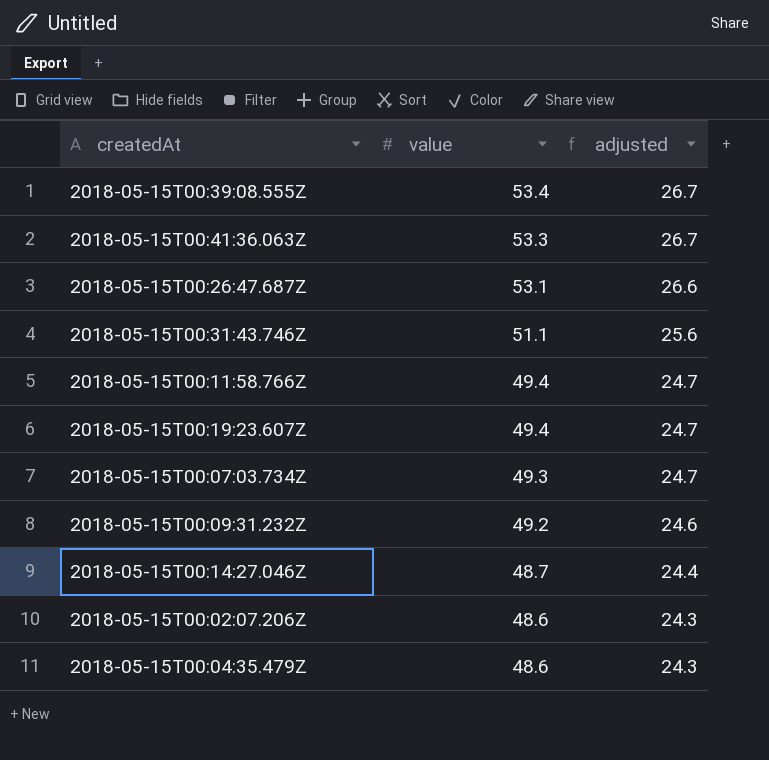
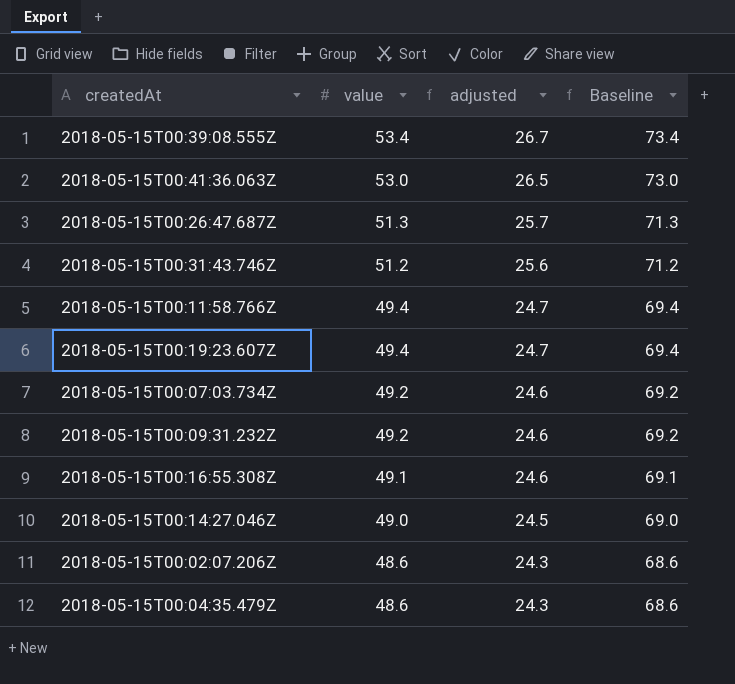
column Baseline | formula: none -> [value] + 20
2018-05-15T00:41:36.063Z | value: 53.3 -> 53.0
2018-05-15T00:41:36.063Z | adjusted: 26.7 -> 26.5
2018-05-15T00:26:47.687Z | value: 53.1 -> 51.3
2018-05-15T00:26:47.687Z | adjusted: 26.6 -> 25.7
2018-05-15T00:31:43.746Z | value: 51.1 -> 51.2
2018-05-15T00:07:03.734Z | value: 49.3 -> 49.2
2018-05-15T00:07:03.734Z | adjusted: 24.7 -> 24.6
row 2018-05-15T00:16:55.308Z: none -> 49.1 | 24.6 | 69.1
2018-05-15T00:14:27.046Z | value: 48.7 -> 49.0
2018-05-15T00:14:27.046Z | adjusted: 24.4 -> 24.5

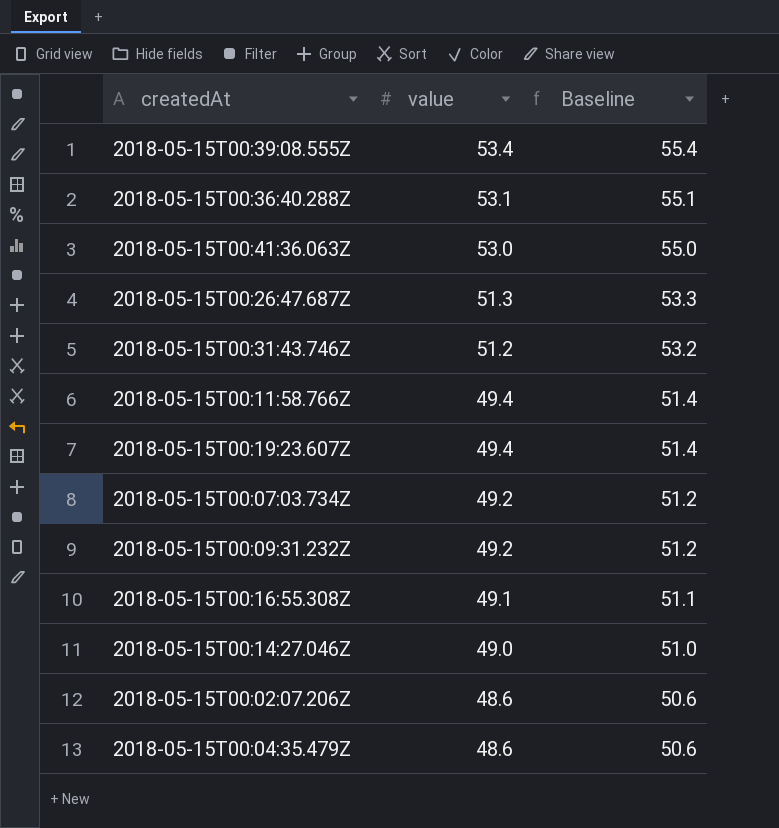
column adjusted | formula: [value] * 0.5 -> none
column Baseline | formula: [value] + 20 -> [value] + 2
row 2018-05-15T00:36:40.288Z: none -> 53.1 | 55.1

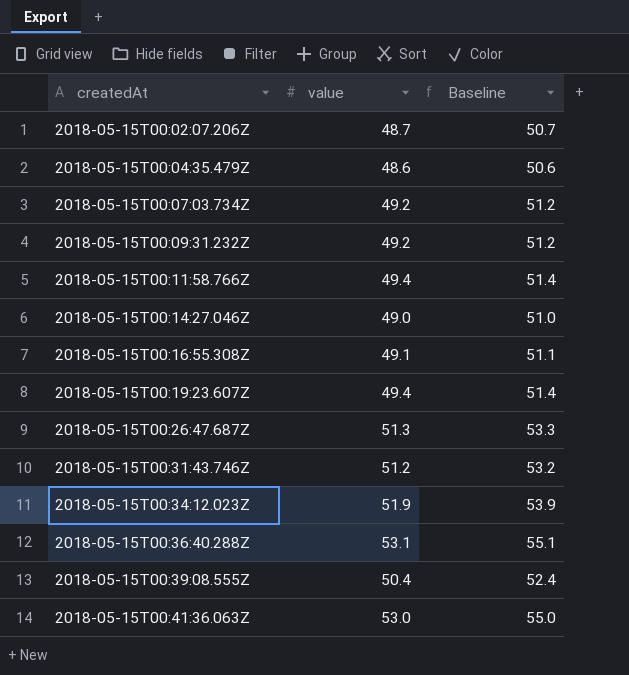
row order: value descending -> createdAt ascending
2018-05-15T00:02:07.206Z | value: 48.6 -> 48.7
2018-05-15T00:02:07.206Z | Baseline: 50.6 -> 50.7
row 2018-05-15T00:34:12.023Z: none -> 51.9 | 53.9
2018-05-15T00:39:08.555Z | value: 53.4 -> 50.4
2018-05-15T00:39:08.555Z | Baseline: 55.4 -> 52.4

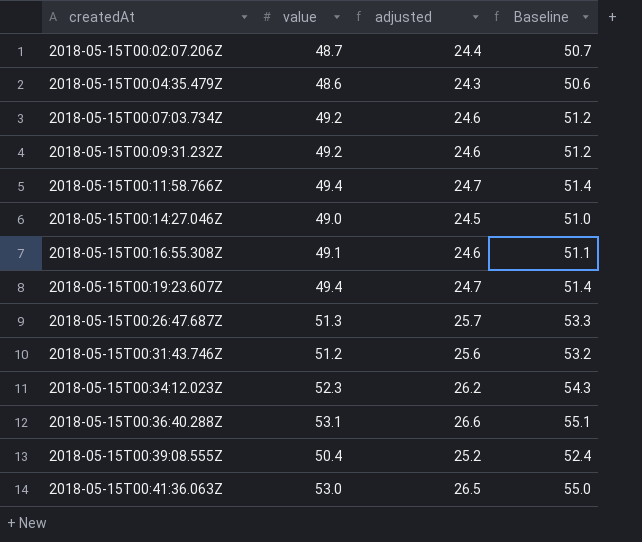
column adjusted | formula: none -> [value] * 0.5
2018-05-15T00:34:12.023Z | value: 51.9 -> 52.3
2018-05-15T00:34:12.023Z | Baseline: 53.9 -> 54.3

